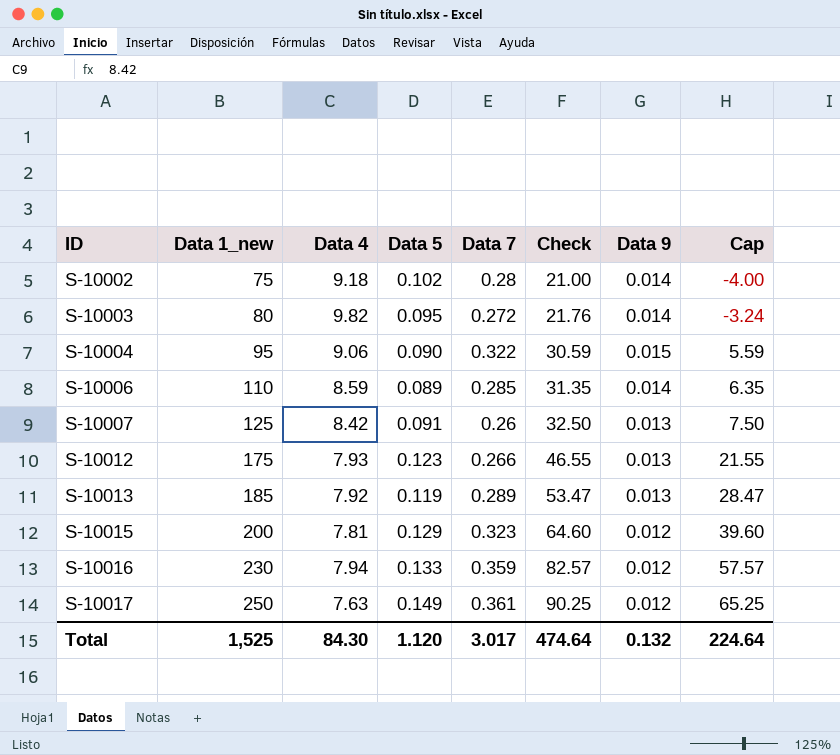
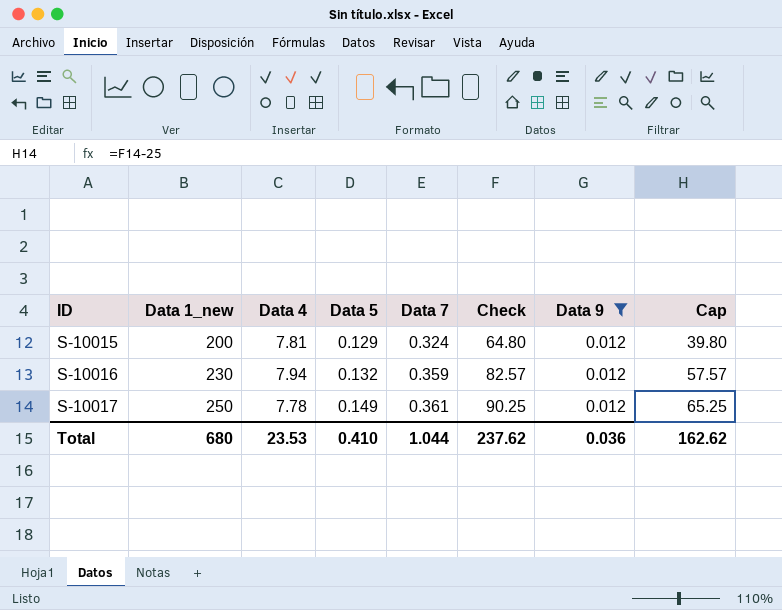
filter: none -> Data 9 = 0.012
S-10015 | Data 7: 0.323 -> 0.324
S-10015 | Check: 64.60 -> 64.80
S-10015 | Cap: 39.60 -> 39.80
S-10016 | Data 5: 0.133 -> 0.132
S-10017 | Data 4: 7.63 -> 7.78
Total | Data 1_new: 1,525 -> 680
Total | Data 4: 84.30 -> 23.53
Total | Data 5: 1.120 -> 0.410
Total | Data 7: 3.017 -> 1.044
Total | Check: 474.64 -> 237.62
Total | Data 9: 0.132 -> 0.036
Total | Cap: 224.64 -> 162.62

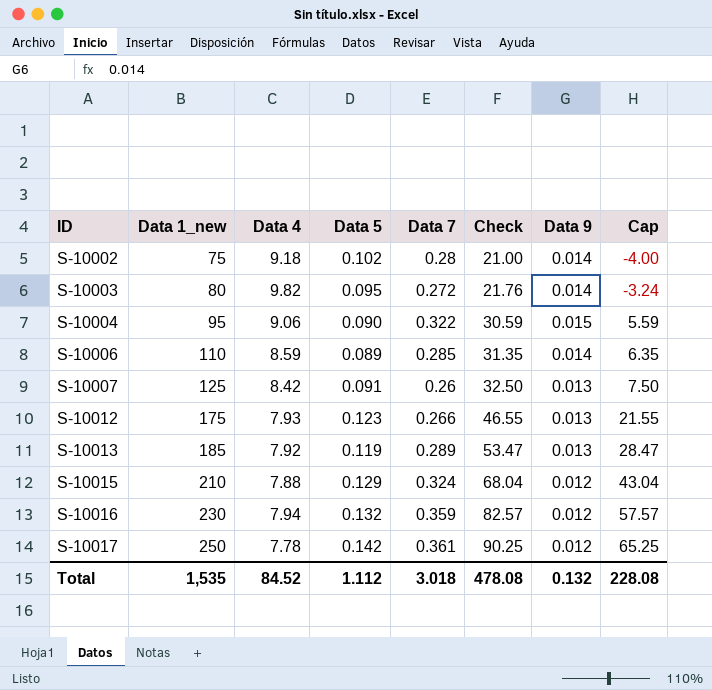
filter: Data 9 = 0.012 -> none
S-10015 | Data 1_new: 200 -> 210
S-10015 | Data 4: 7.81 -> 7.88
S-10015 | Check: 64.80 -> 68.04
S-10015 | Cap: 39.80 -> 43.04
S-10017 | Data 5: 0.149 -> 0.142
Total | Data 1_new: 680 -> 1,535
Total | Data 4: 23.53 -> 84.52
Total | Data 5: 0.410 -> 1.112
Total | Data 7: 1.044 -> 3.018
Total | Check: 237.62 -> 478.08
Total | Data 9: 0.036 -> 0.132
Total | Cap: 162.62 -> 228.08

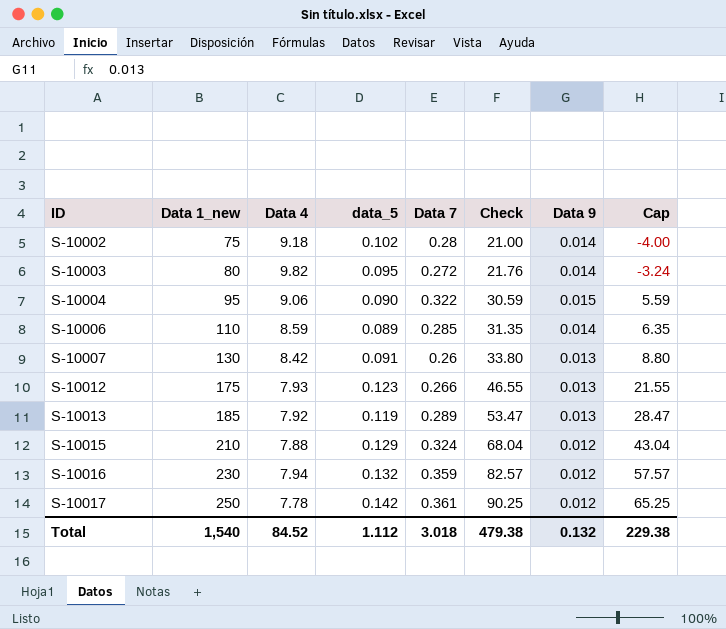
column name: Data 5 -> data_5
S-10007 | Data 1_new: 125 -> 130
S-10007 | Check: 32.50 -> 33.80
S-10007 | Cap: 7.50 -> 8.80
Total | Data 1_new: 1,535 -> 1,540
Total | Check: 478.08 -> 479.38
Total | Cap: 228.08 -> 229.38

